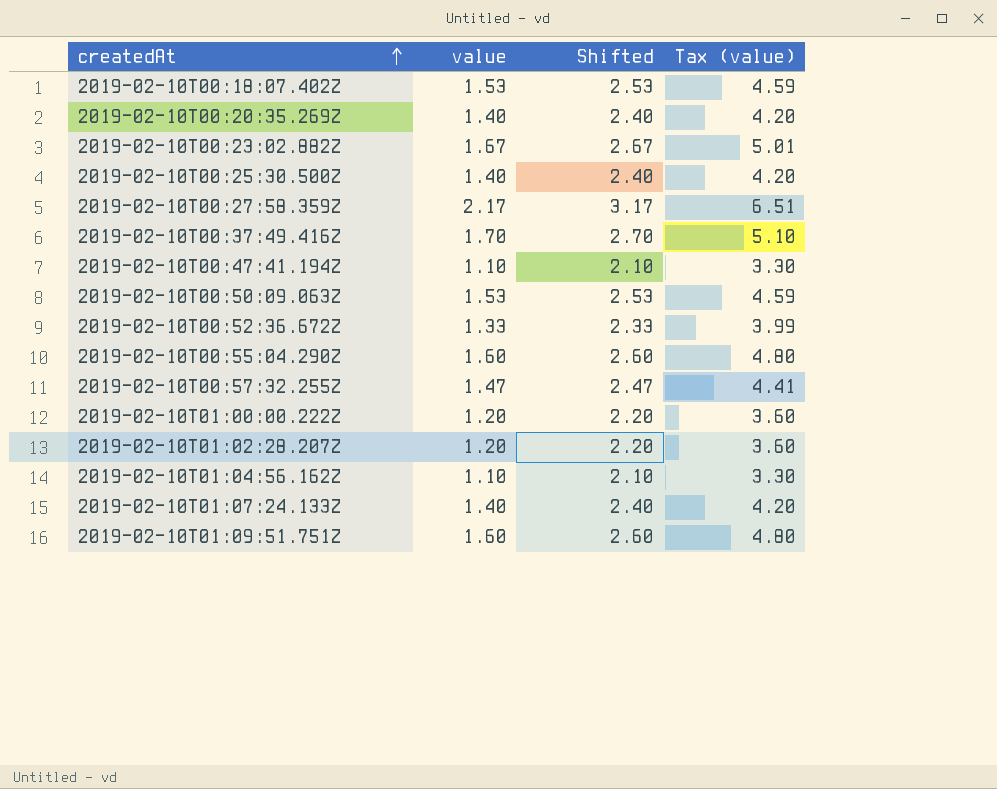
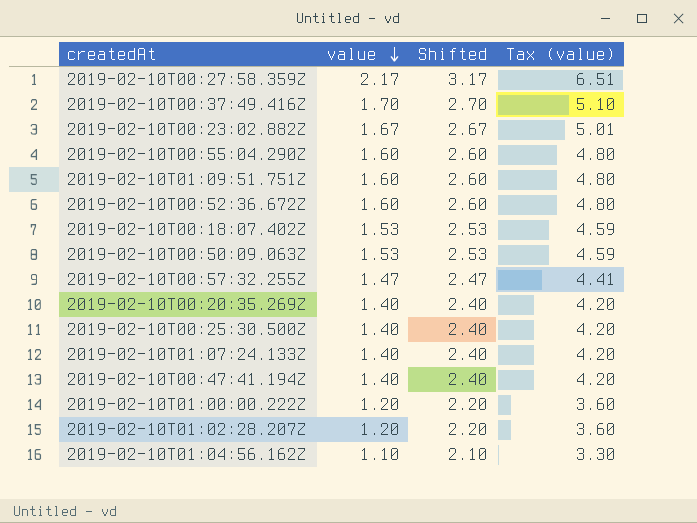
row order: createdAt ascending -> value descending
2019-02-10T00:52:36.672Z | value: 1.33 -> 1.60
2019-02-10T00:52:36.672Z | Shifted: 2.33 -> 2.60
2019-02-10T00:52:36.672Z | Tax (value): 3.99 -> 4.80
2019-02-10T00:47:41.194Z | value: 1.10 -> 1.40
2019-02-10T00:47:41.194Z | Shifted: 2.10 -> 2.40
2019-02-10T00:47:41.194Z | Tax (value): 3.30 -> 4.20

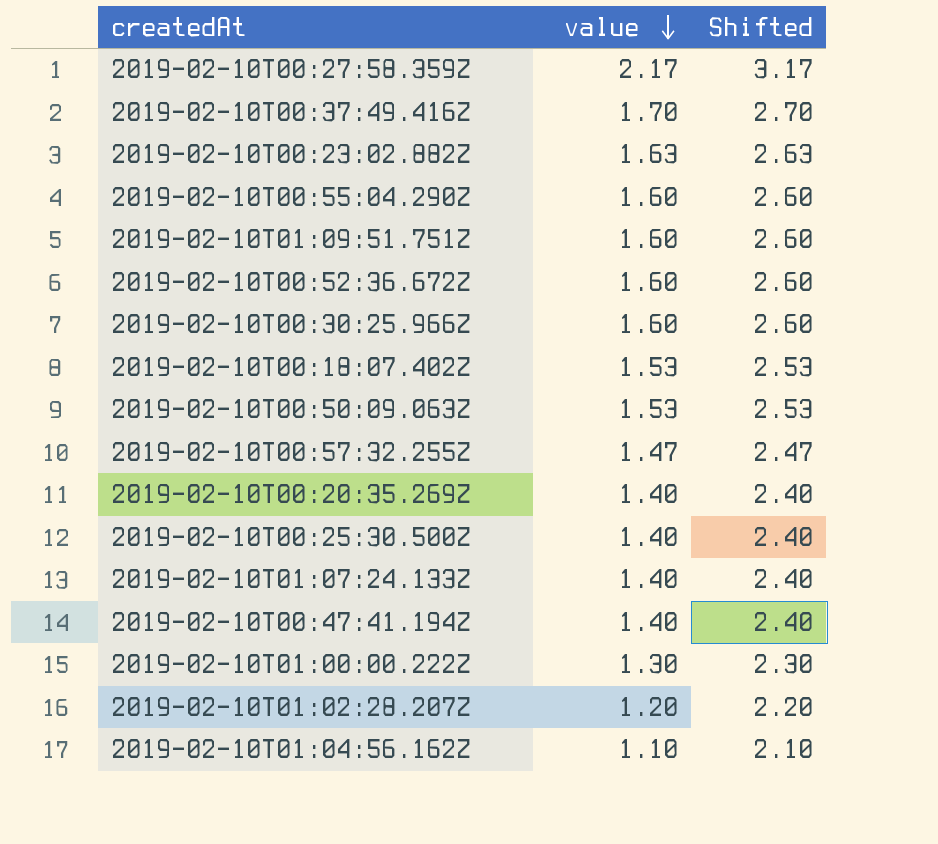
column Tax (value) | formula: [value] * 3 -> none
2019-02-10T00:23:02.882Z | value: 1.67 -> 1.63
2019-02-10T00:23:02.882Z | Shifted: 2.67 -> 2.63
row 2019-02-10T00:30:25.966Z: none -> 1.60 | 2.60
2019-02-10T01:00:00.222Z | value: 1.20 -> 1.30
2019-02-10T01:00:00.222Z | Shifted: 2.20 -> 2.30

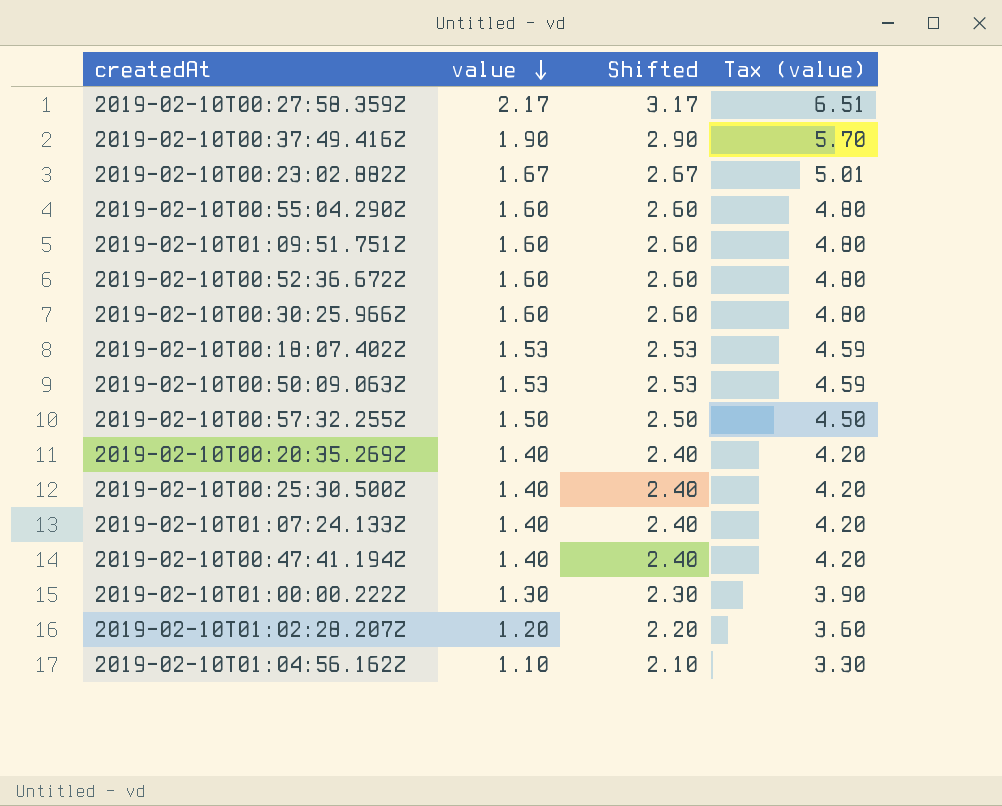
column Tax (value) | formula: none -> [value] * 3
2019-02-10T00:37:49.416Z | value: 1.70 -> 1.90
2019-02-10T00:37:49.416Z | Shifted: 2.70 -> 2.90
2019-02-10T00:23:02.882Z | value: 1.63 -> 1.67
2019-02-10T00:23:02.882Z | Shifted: 2.63 -> 2.67
2019-02-10T00:57:32.255Z | value: 1.47 -> 1.50
2019-02-10T00:57:32.255Z | Shifted: 2.47 -> 2.50

